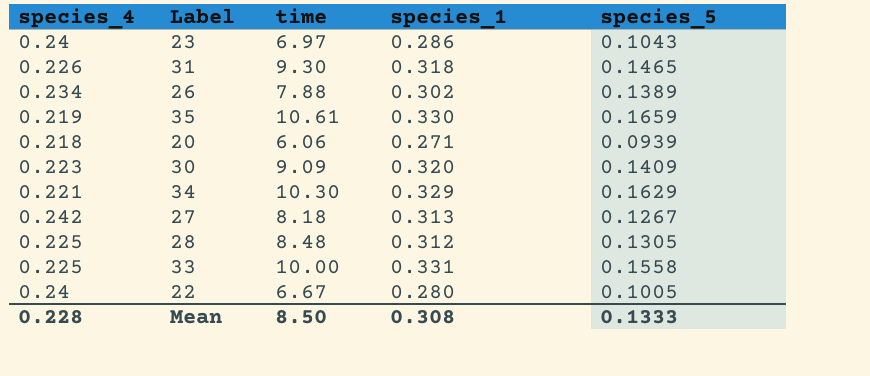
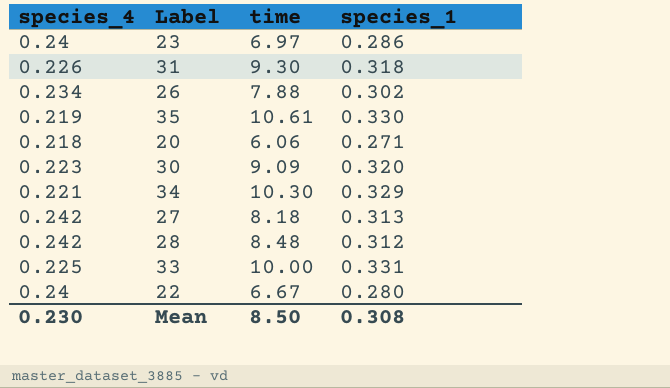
column species_5 | position: 5 -> none
28 | species_4: 0.225 -> 0.242
Mean | species_4: 0.228 -> 0.230

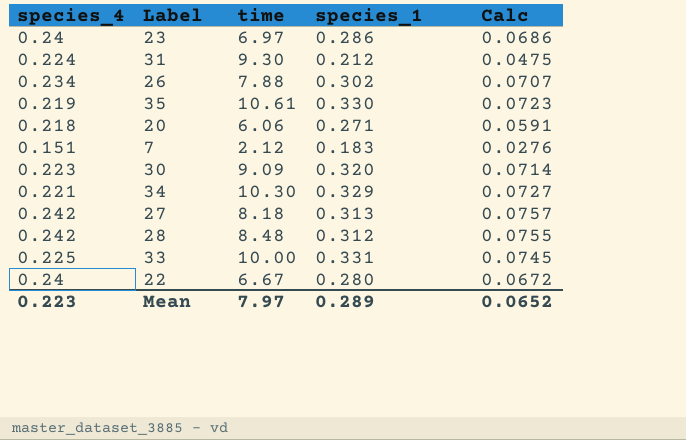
column Calc | formula: none -> [species_4] * [species_1]
31 | species_4: 0.226 -> 0.224
31 | species_1: 0.318 -> 0.212
row 7: none -> 0.151 | 2.12 | 0.183 | 0.0276
Mean | species_4: 0.230 -> 0.223
Mean | time: 8.50 -> 7.97
Mean | species_1: 0.308 -> 0.289

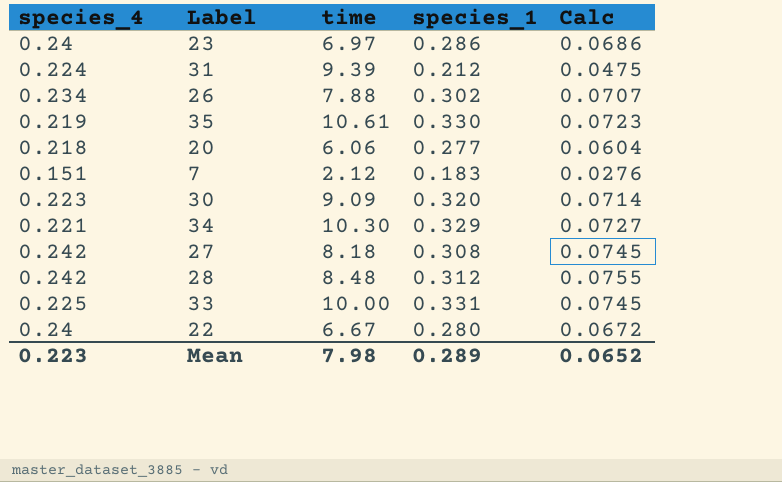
31 | time: 9.30 -> 9.39
20 | species_1: 0.271 -> 0.277
20 | Calc: 0.0591 -> 0.0604
27 | species_1: 0.313 -> 0.308
27 | Calc: 0.0757 -> 0.0745
Mean | time: 7.97 -> 7.98

